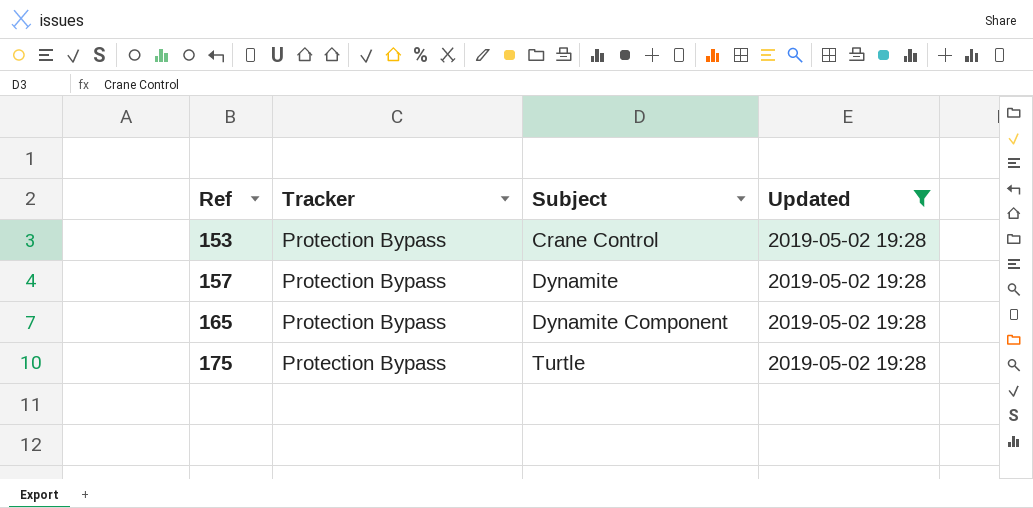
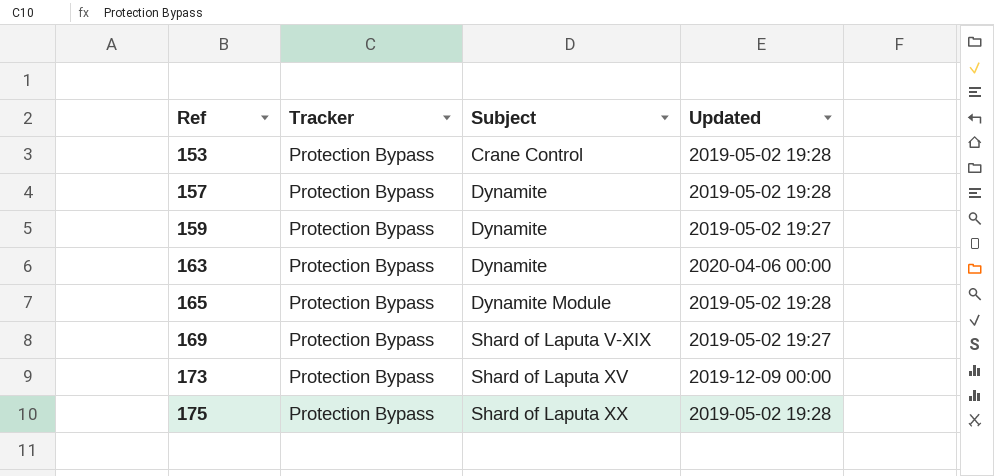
filter: Updated = 2019-05-02 19:28 -> none
165 | Subject: Dynamite Component -> Dynamite Module
175 | Subject: Turtle -> Shard of Laputa XX

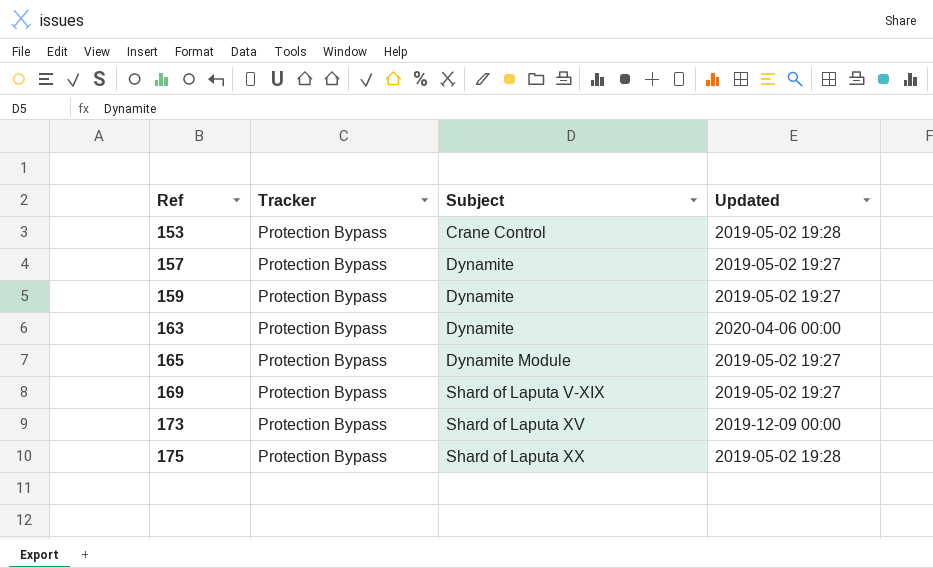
157 | Updated: 2019-05-02 19:28 -> 2019-05-02 19:27
165 | Updated: 2019-05-02 19:28 -> 2019-05-02 19:27

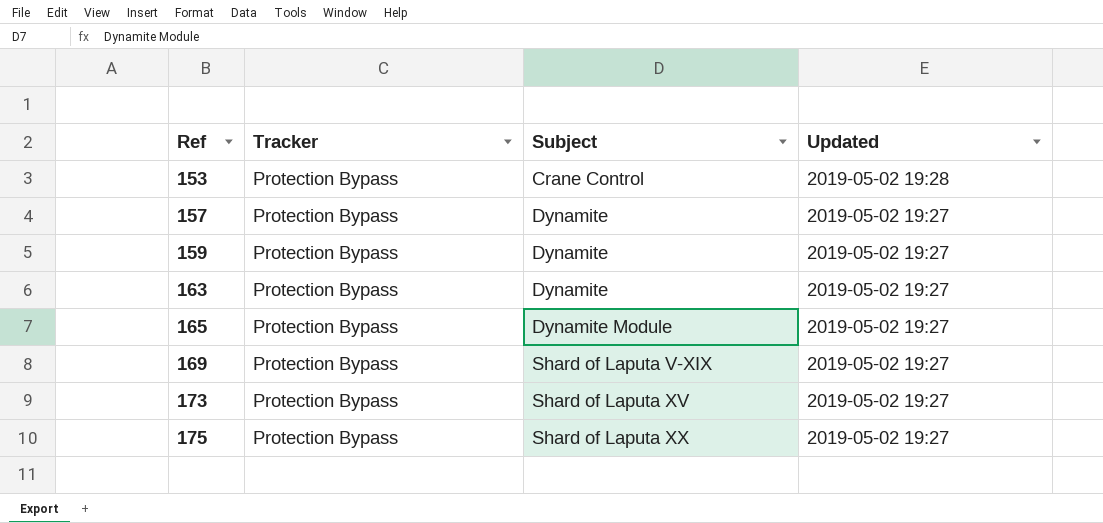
163 | Updated: 2020-04-06 00:00 -> 2019-05-02 19:27
173 | Updated: 2019-12-09 00:00 -> 2019-05-02 19:27
175 | Updated: 2019-05-02 19:28 -> 2019-05-02 19:27

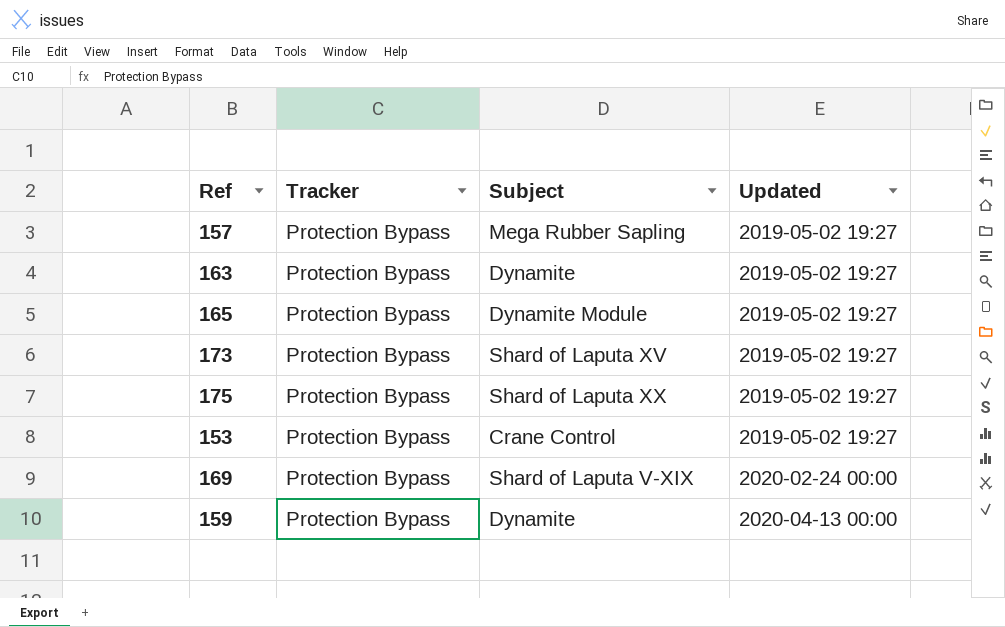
row order: Ref ascending -> Updated ascending
157 | Subject: Dynamite -> Mega Rubber Sapling
153 | Updated: 2019-05-02 19:28 -> 2019-05-02 19:27
169 | Updated: 2019-05-02 19:27 -> 2020-02-24 00:00
159 | Updated: 2019-05-02 19:27 -> 2020-04-13 00:00

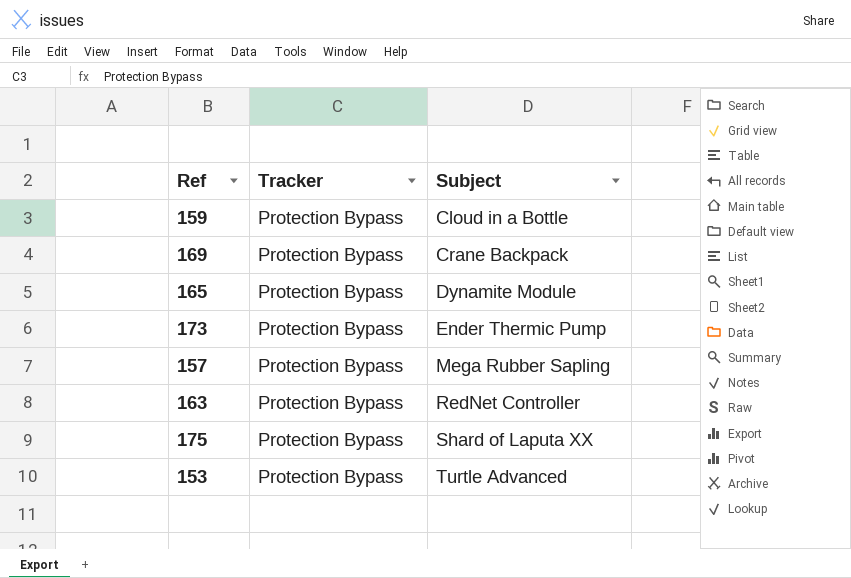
row order: Updated ascending -> Subject ascending
column Updated | position: 4 -> none
159 | Subject: Dynamite -> Cloud in a Bottle
169 | Subject: Shard of Laputa V-XIX -> Crane Backpack
173 | Subject: Shard of Laputa XV -> Ender Thermic Pump
163 | Subject: Dynamite -> RedNet Controller
153 | Subject: Crane Control -> Turtle Advanced

